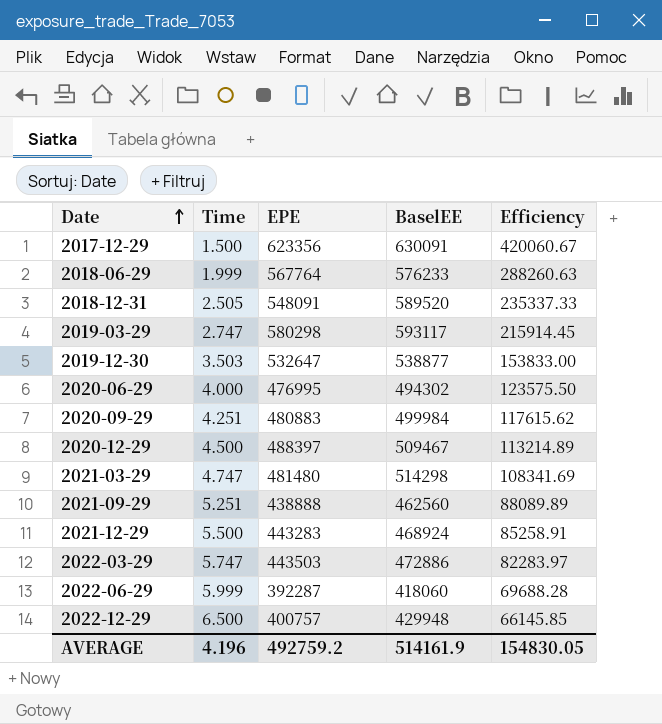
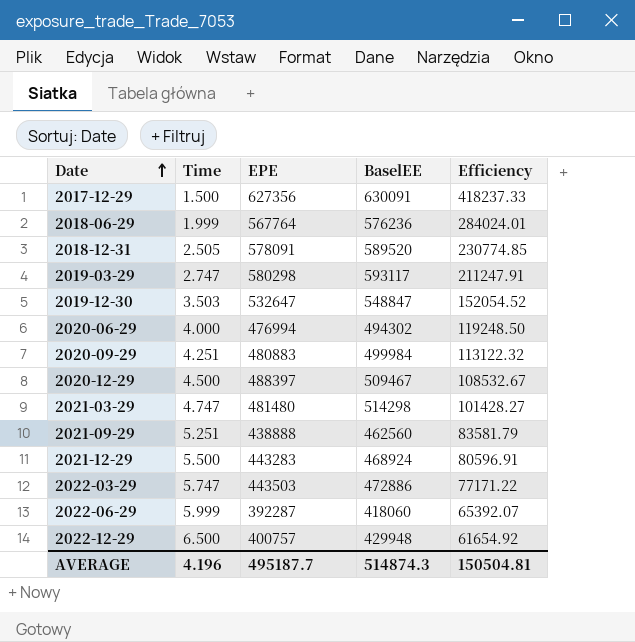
column Efficiency | formula: [BaselEE] / [Time] -> [EPE] / [Time]
2017-12-29 | EPE: 623356 -> 627356
2018-06-29 | BaselEE: 576233 -> 576236
2018-12-31 | EPE: 548091 -> 578091
2019-12-30 | BaselEE: 538877 -> 548847
2020-06-29 | EPE: 476995 -> 476994
AVERAGE | EPE: 492759.2 -> 495187.7
AVERAGE | BaselEE: 514161.9 -> 514874.3
AVERAGE | Efficiency: 154830.05 -> 150504.81

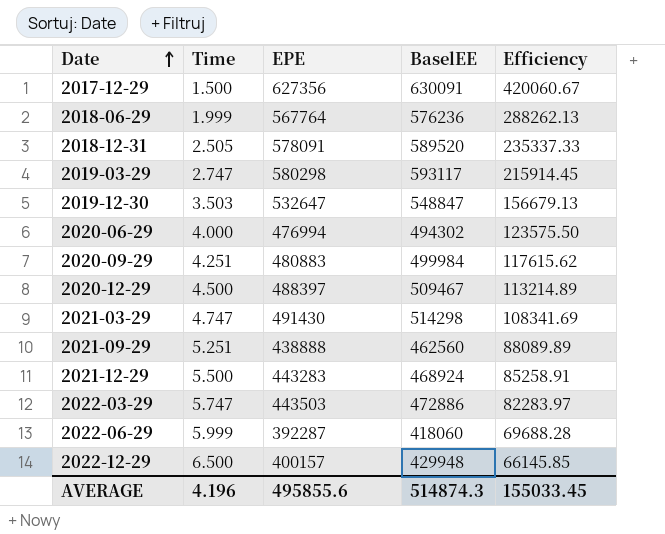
column Efficiency | formula: [EPE] / [Time] -> [BaselEE] / [Time]
2021-03-29 | EPE: 481480 -> 491430
2022-12-29 | EPE: 400757 -> 400157
AVERAGE | EPE: 495187.7 -> 495855.6
AVERAGE | Efficiency: 150504.81 -> 155033.45

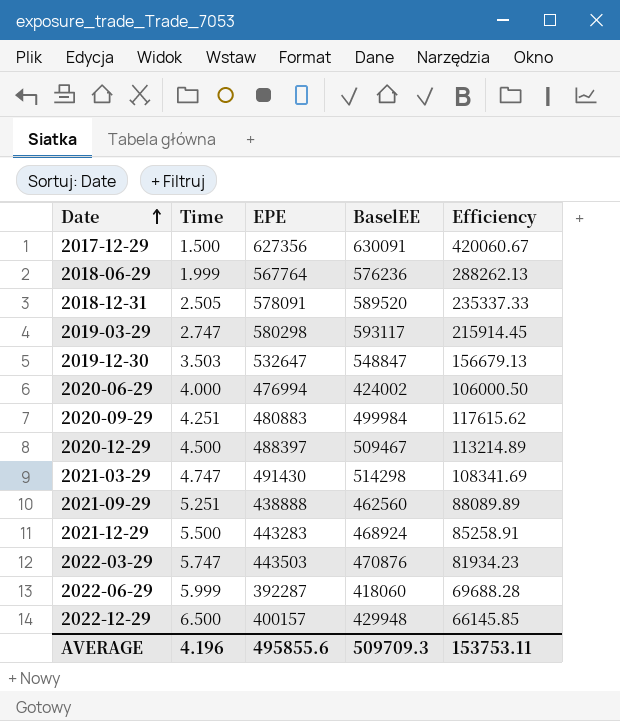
2020-06-29 | BaselEE: 494302 -> 424002
2020-06-29 | Efficiency: 123575.50 -> 106000.50
2022-03-29 | BaselEE: 472886 -> 470876
2022-03-29 | Efficiency: 82283.97 -> 81934.23
AVERAGE | BaselEE: 514874.3 -> 509709.3
AVERAGE | Efficiency: 155033.45 -> 153753.11

